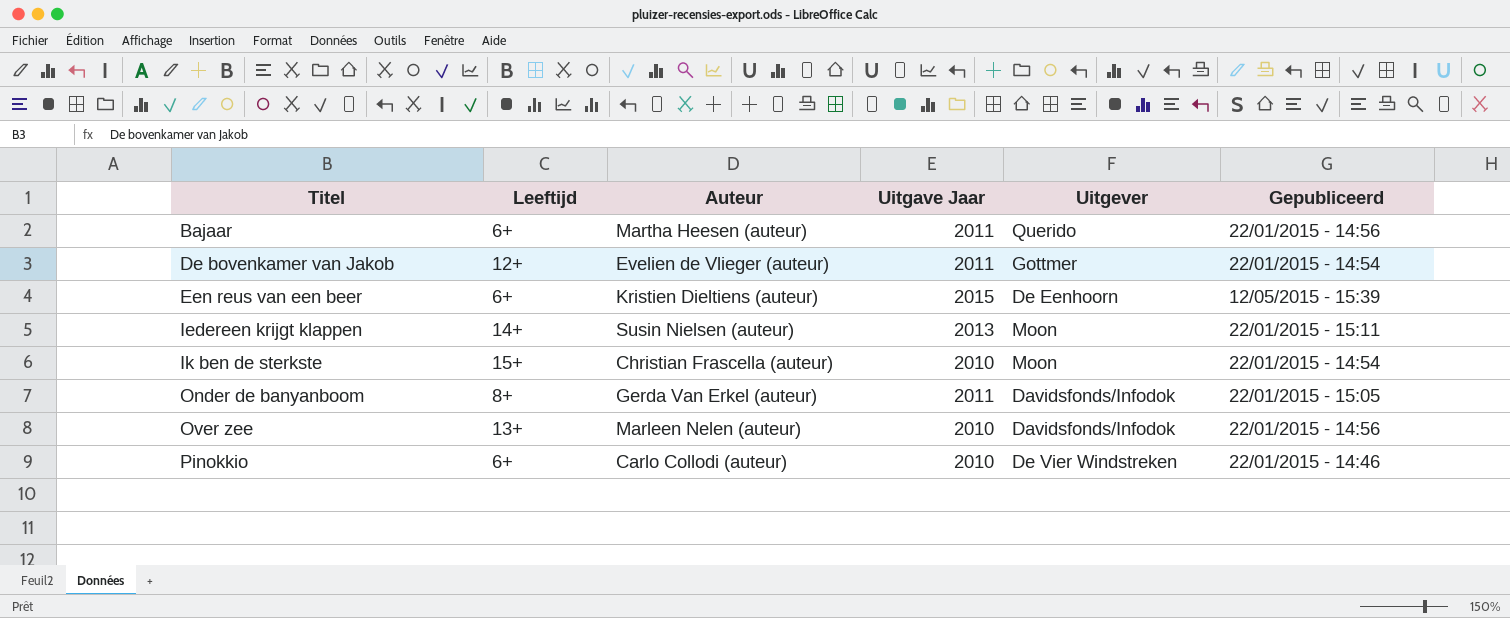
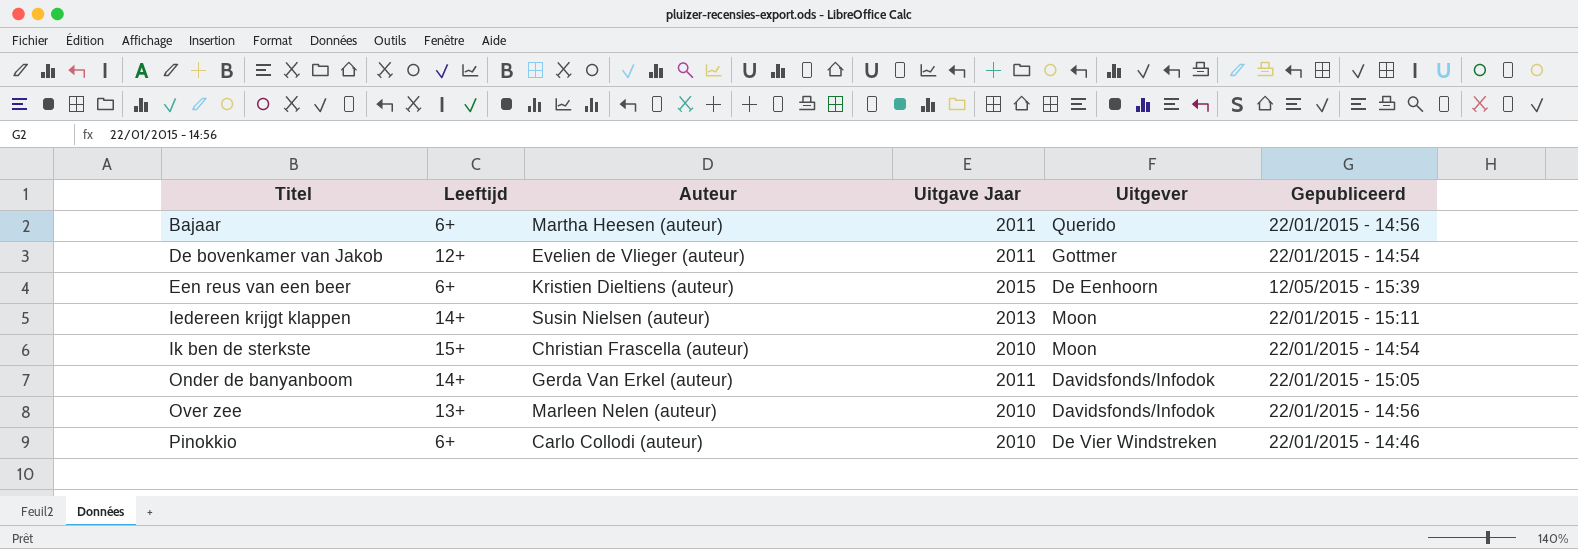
Onder de banyanboom | Leeftijd: 8+ -> 14+

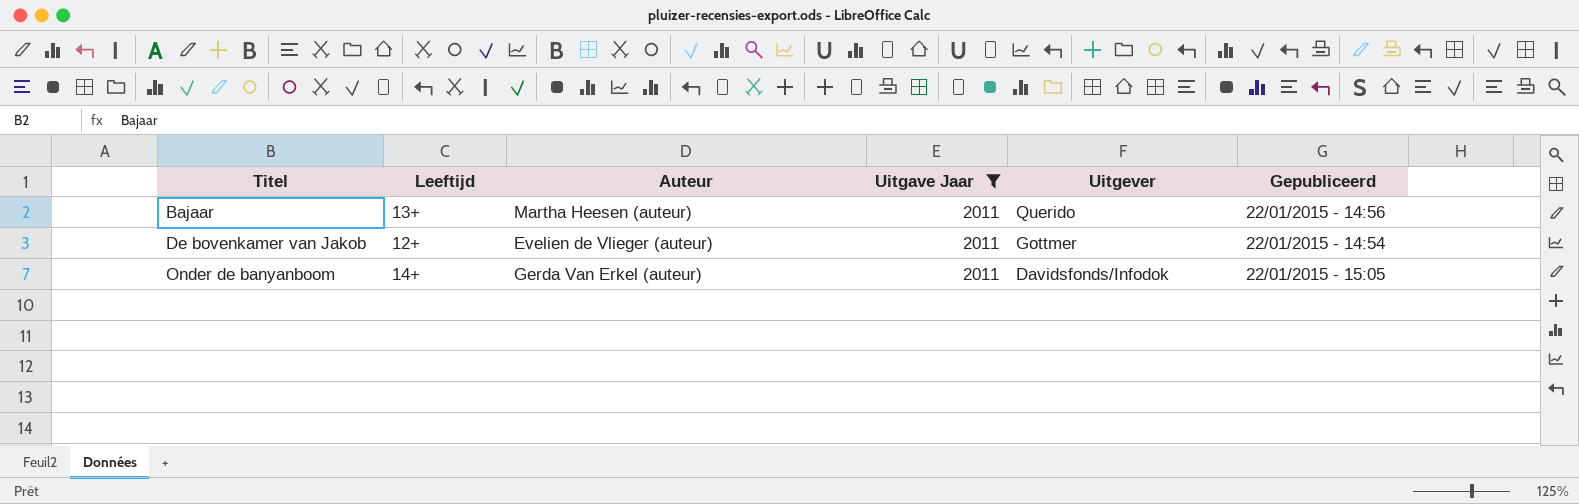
filter: none -> Uitgave Jaar = 2011
Bajaar | Leeftijd: 6+ -> 13+

